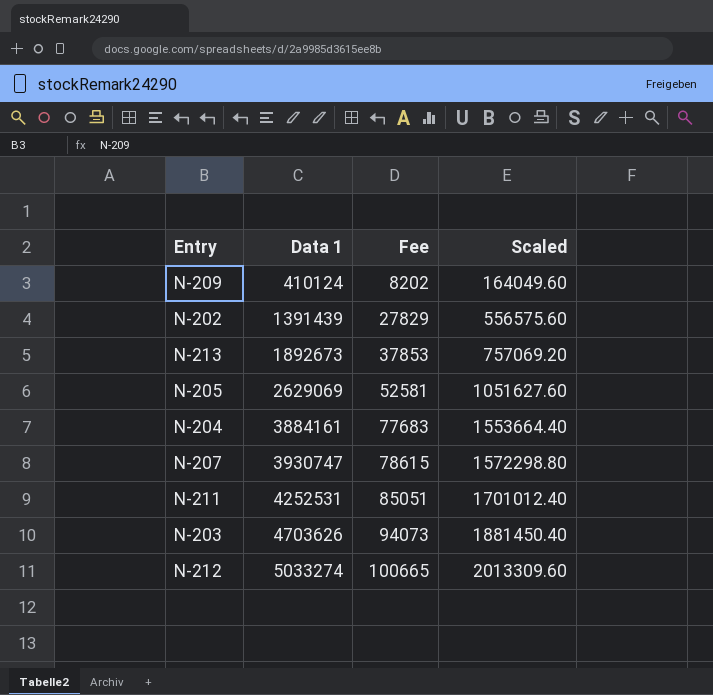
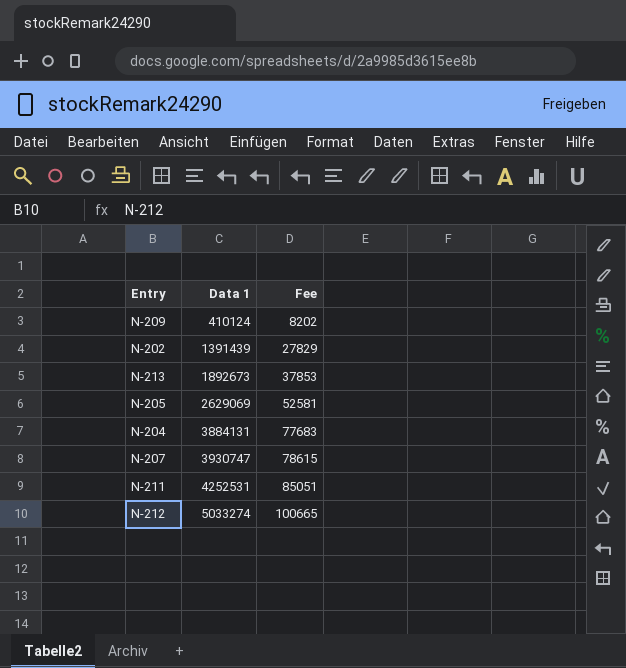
column Scaled | formula: [Data 1] * 0.4 -> none
row N-203: 4703626 | 94073 | 1881450.40 -> none
N-204 | Data 1: 3884161 -> 3884131

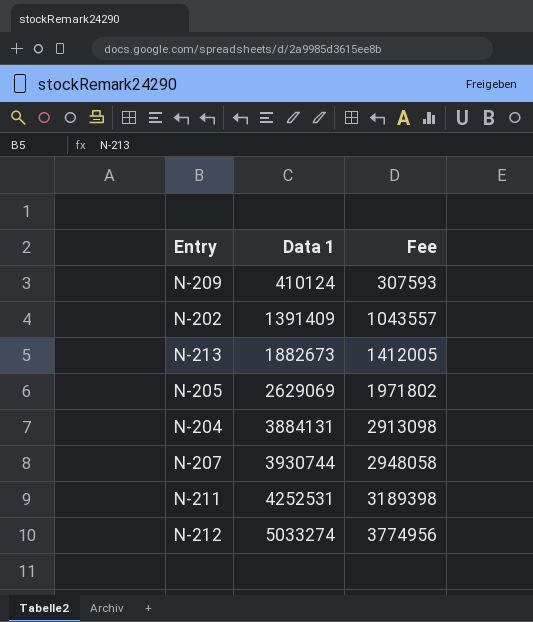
column Fee | formula: [Data 1] * 0.02 -> [Data 1] * 0.75
N-202 | Data 1: 1391439 -> 1391409
N-213 | Data 1: 1892673 -> 1882673
N-207 | Data 1: 3930747 -> 3930744

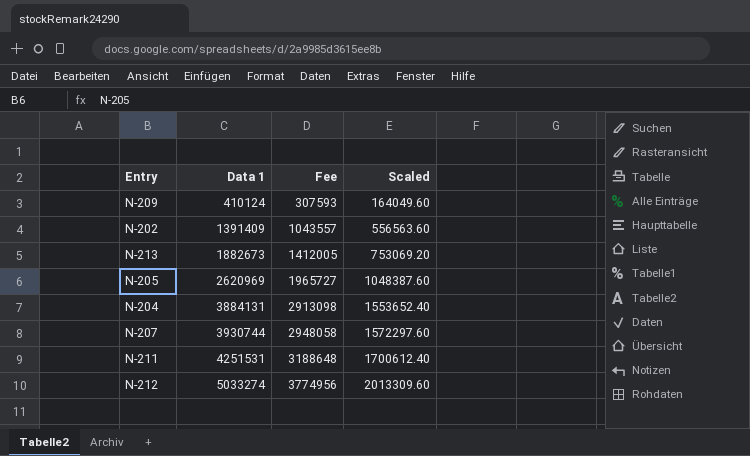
column Scaled | formula: none -> [Data 1] * 0.4
N-205 | Data 1: 2629069 -> 2620969
N-205 | Fee: 1971802 -> 1965727
N-211 | Data 1: 4252531 -> 4251531
N-211 | Fee: 3189398 -> 3188648

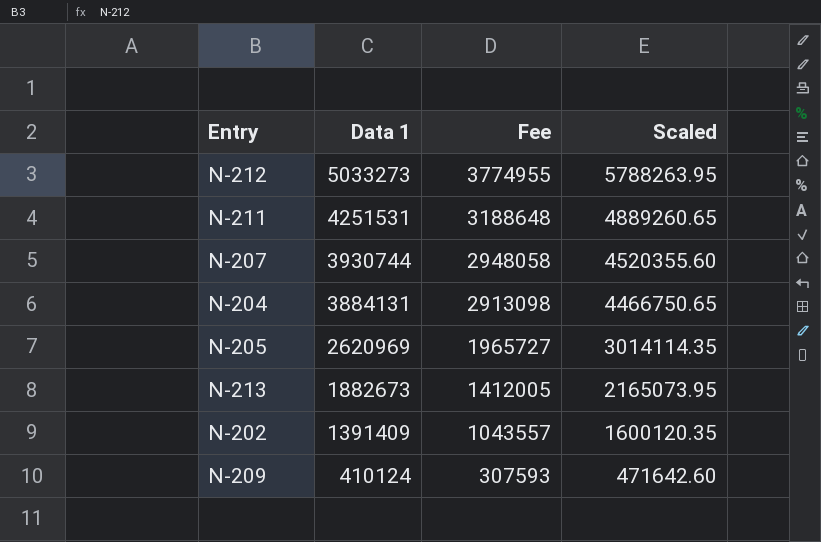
row order: Data 1 ascending -> Data 1 descending
column Scaled | formula: [Data 1] * 0.4 -> [Data 1] * 1.15
N-212 | Data 1: 5033274 -> 5033273
N-212 | Fee: 3774956 -> 3774955

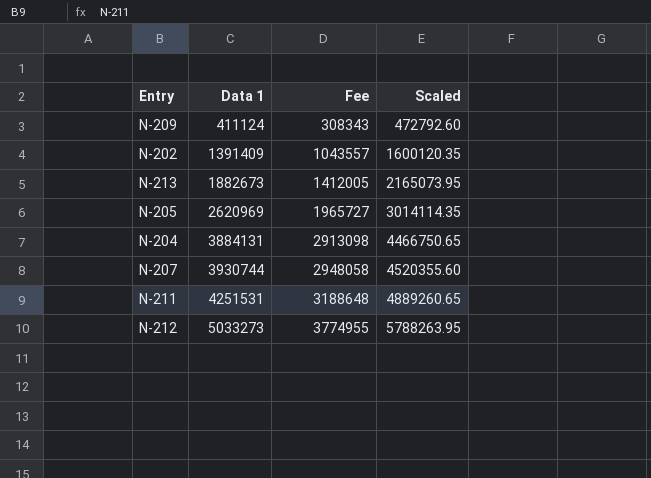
row order: Data 1 descending -> Data 1 ascending
N-209 | Data 1: 410124 -> 411124
N-209 | Fee: 307593 -> 308343
N-209 | Scaled: 471642.60 -> 472792.60

